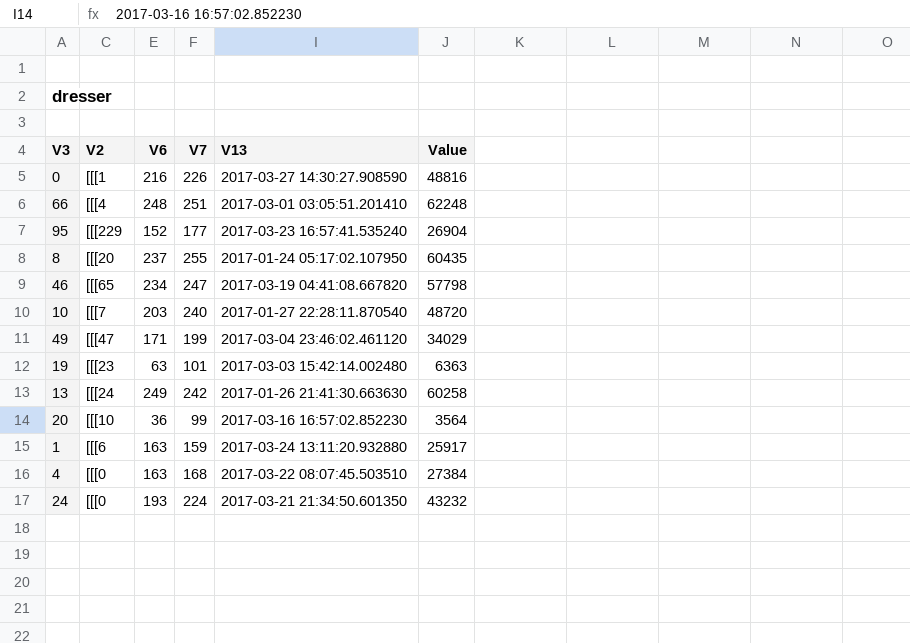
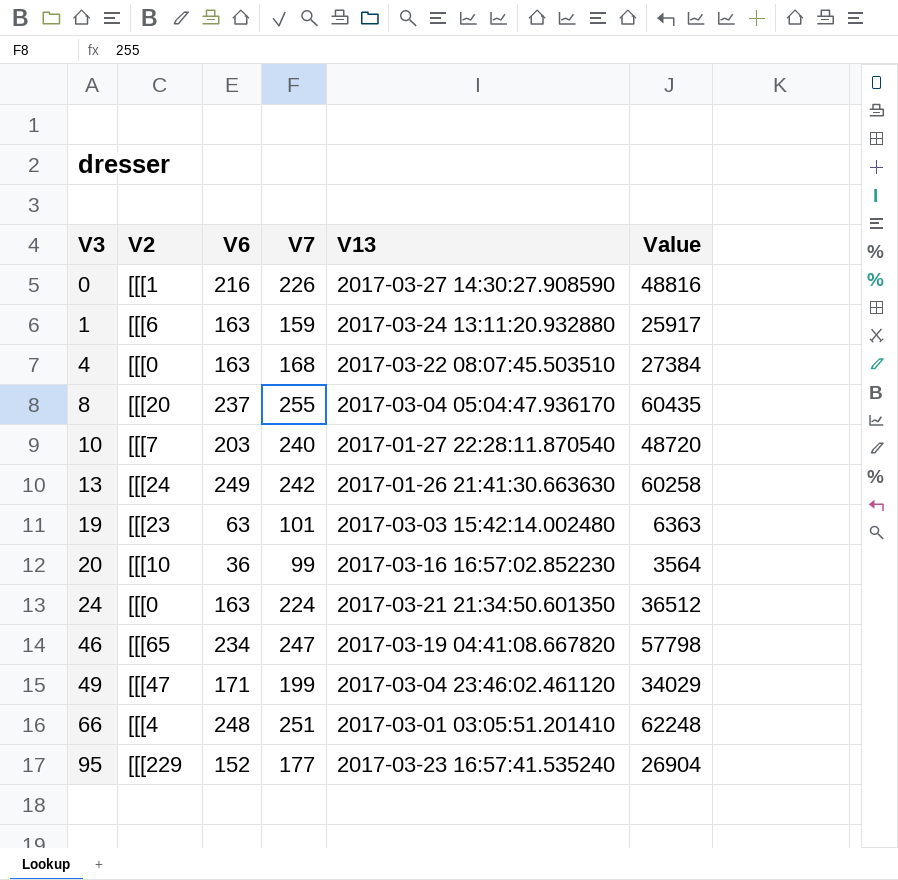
row order: none -> V3 ascending
8 | V13: 2017-01-24 05:17:02.107950 -> 2017-03-04 05:04:47.936170
24 | V6: 193 -> 163
24 | Value: 43232 -> 36512

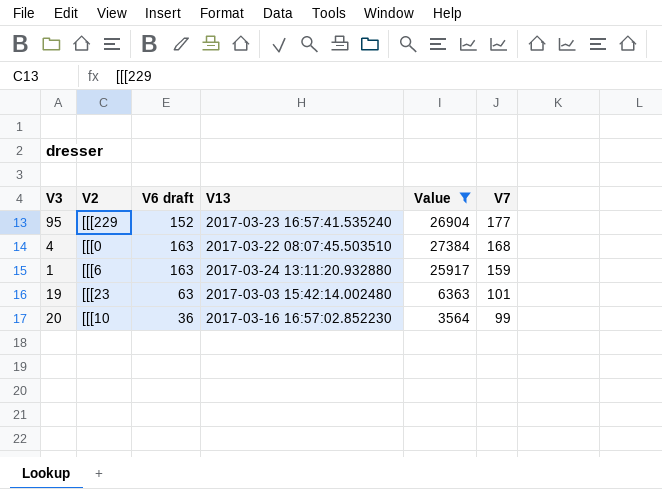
filter: none -> Value <= 27384
row order: V3 ascending -> V7 descending
column name: V6 -> V6 draft
column V7 | position: 4 -> 6

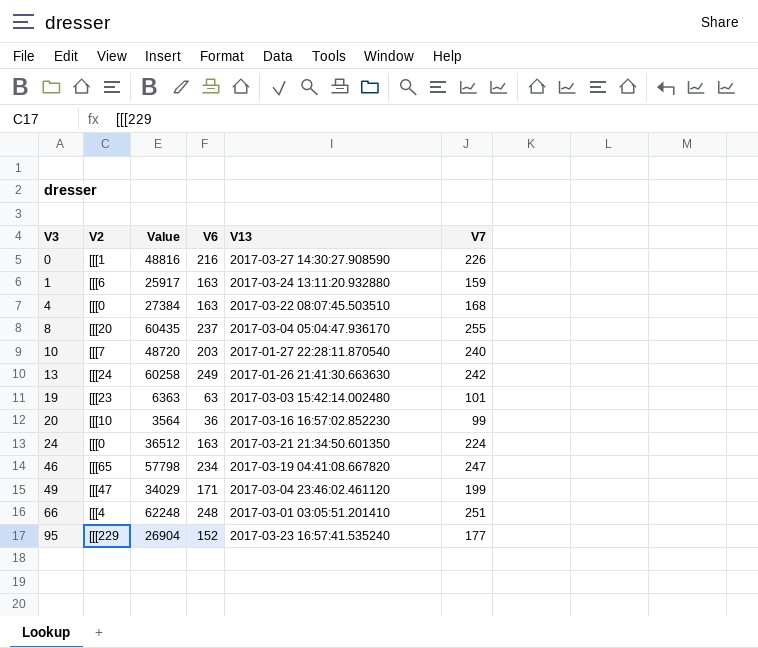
filter: Value <= 27384 -> none
row order: V7 descending -> V3 ascending
column Value | position: 5 -> 3
column name: V6 draft -> V6

